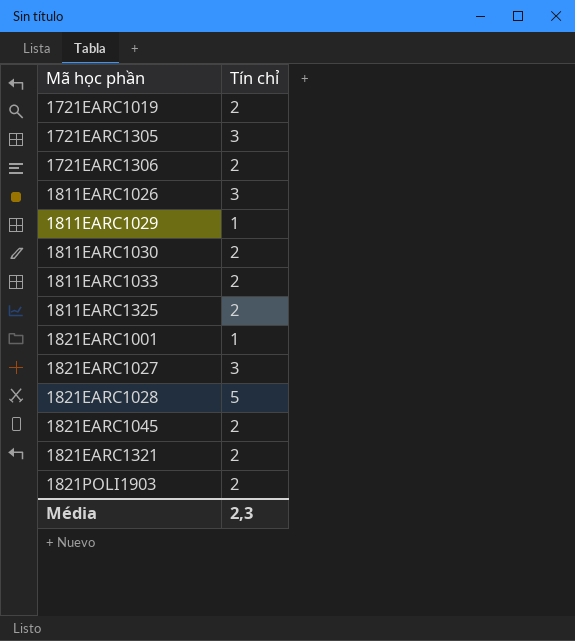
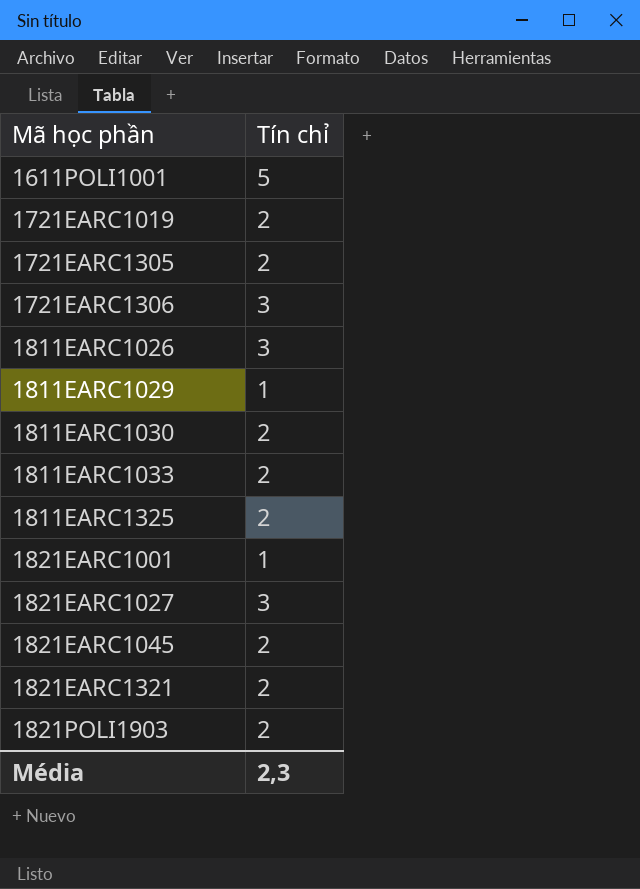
row 1821EARC1028: 5 -> none
row 1611POLI1001: none -> 5
1721EARC1305 | Tín chỉ: 3 -> 2
1721EARC1306 | Tín chỉ: 2 -> 3

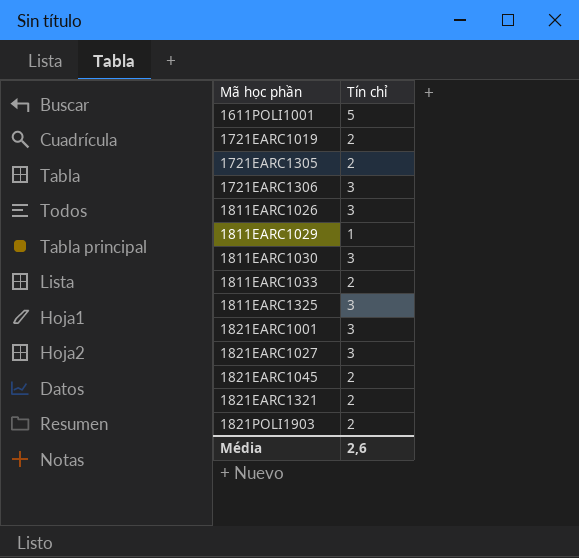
1811EARC1030 | Tín chỉ: 2 -> 3
1811EARC1325 | Tín chỉ: 2 -> 3
1821EARC1001 | Tín chỉ: 1 -> 3
Média | Tín chỉ: 2,3 -> 2,6

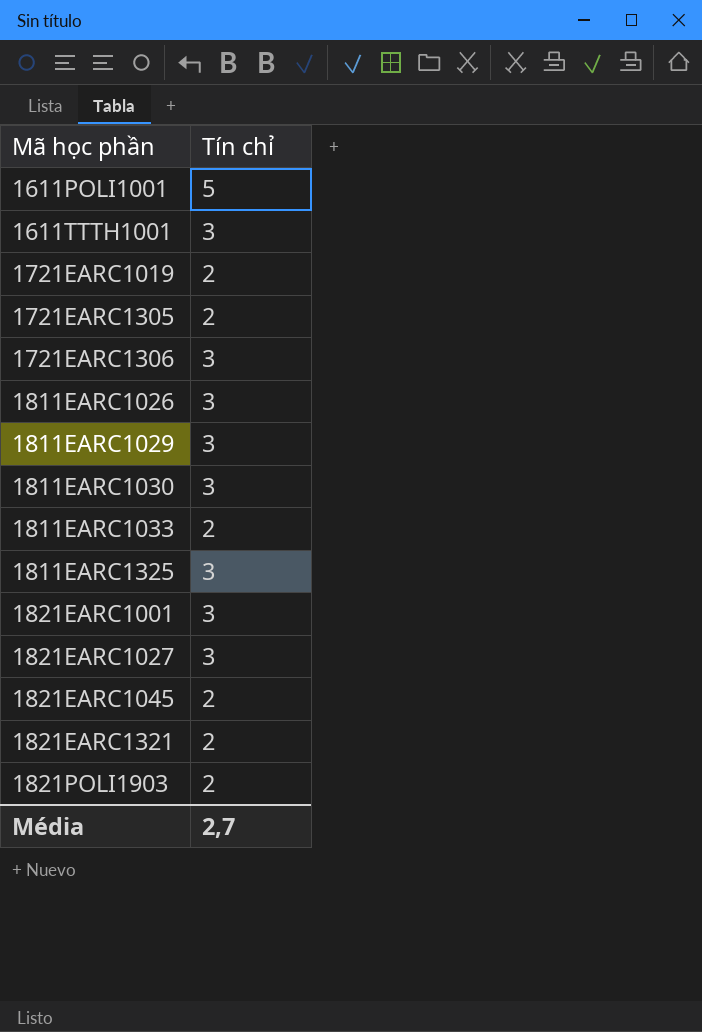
row 1611TTTH1001: none -> 3
1811EARC1029 | Tín chỉ: 1 -> 3
Média | Tín chỉ: 2,6 -> 2,7

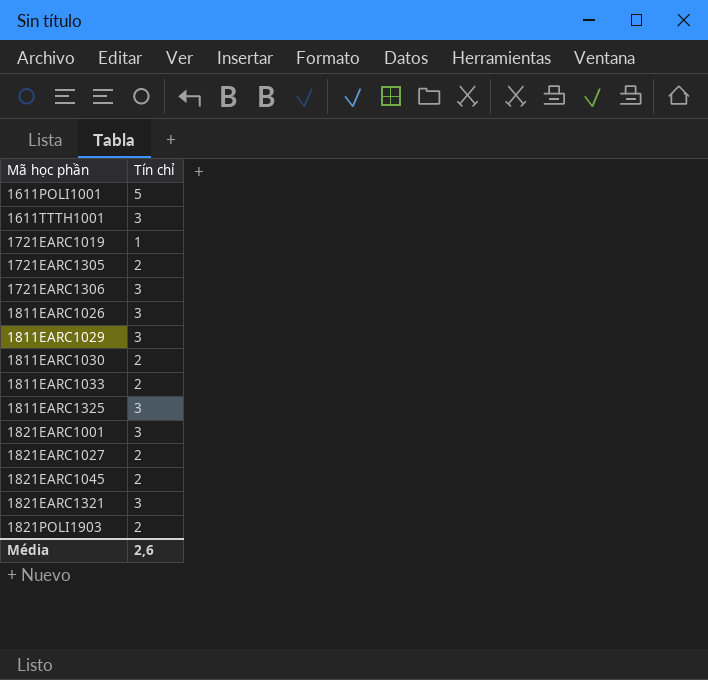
1721EARC1019 | Tín chỉ: 2 -> 1
1811EARC1030 | Tín chỉ: 3 -> 2
1821EARC1027 | Tín chỉ: 3 -> 2
1821EARC1321 | Tín chỉ: 2 -> 3
Média | Tín chỉ: 2,7 -> 2,6

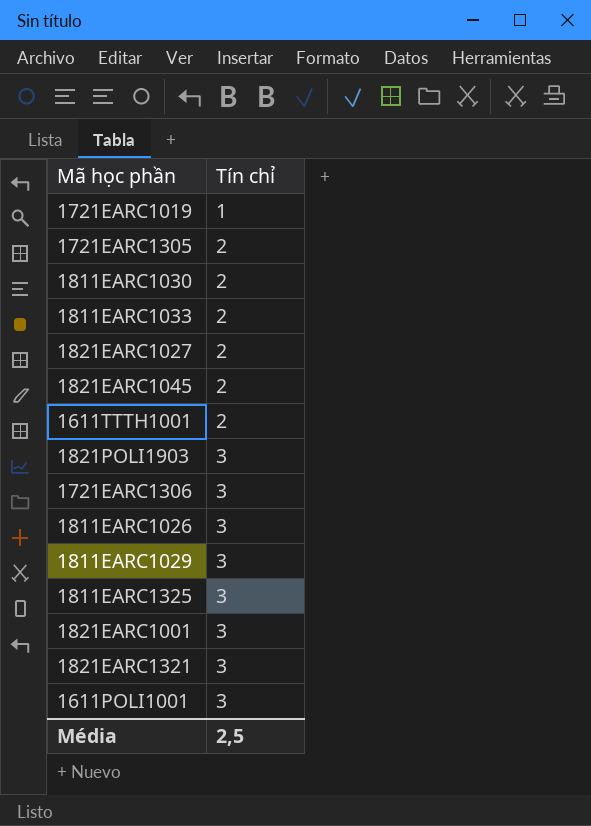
row order: Mã học phần ascending -> Tín chỉ ascending
1611TTTH1001 | Tín chỉ: 3 -> 2
1821POLI1903 | Tín chỉ: 2 -> 3
1611POLI1001 | Tín chỉ: 5 -> 3
Média | Tín chỉ: 2,6 -> 2,5

